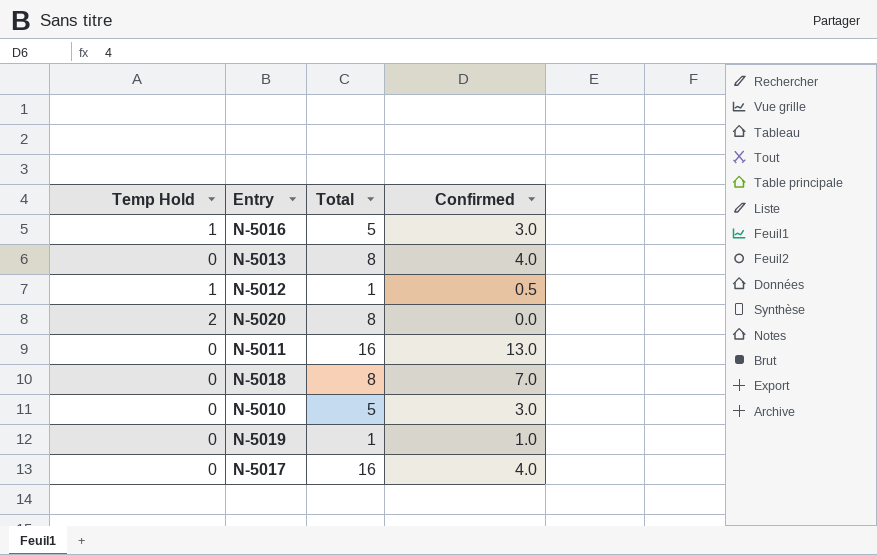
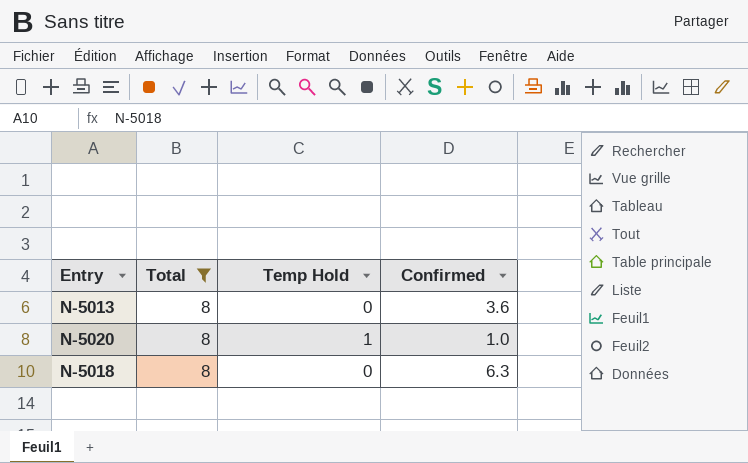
filter: none -> Total = 8
column Temp Hold | position: 1 -> 3
N-5013 | Confirmed: 4.0 -> 3.6
N-5020 | Temp Hold: 2 -> 1
N-5020 | Confirmed: 0.0 -> 1.0
N-5018 | Confirmed: 7.0 -> 6.3

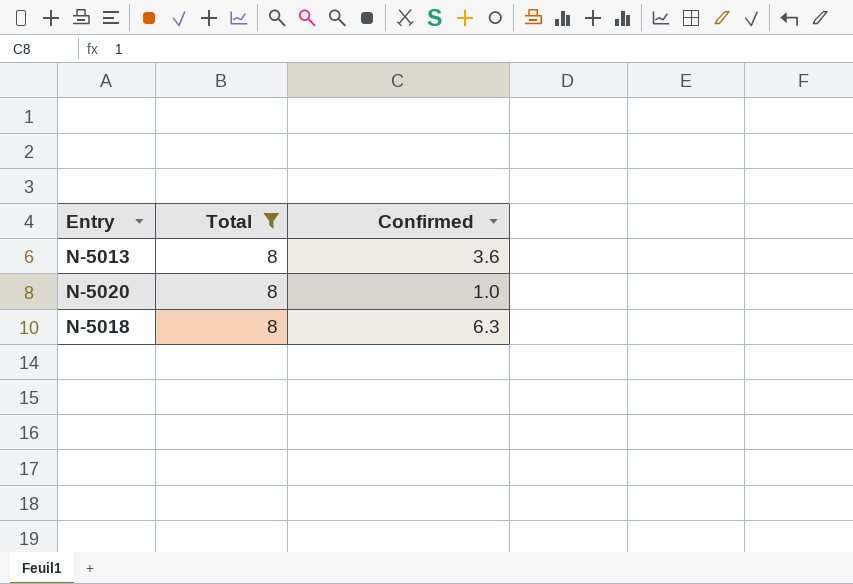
column Temp Hold | position: 3 -> none

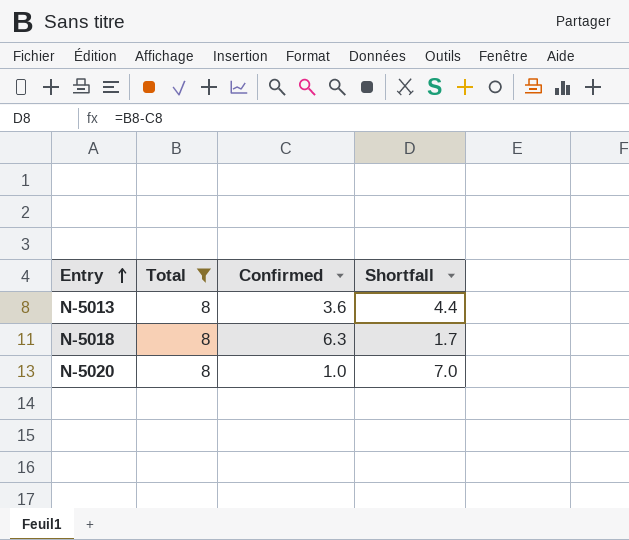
row order: none -> Entry ascending
column Shortfall | formula: none -> [Total] - [Confirmed]

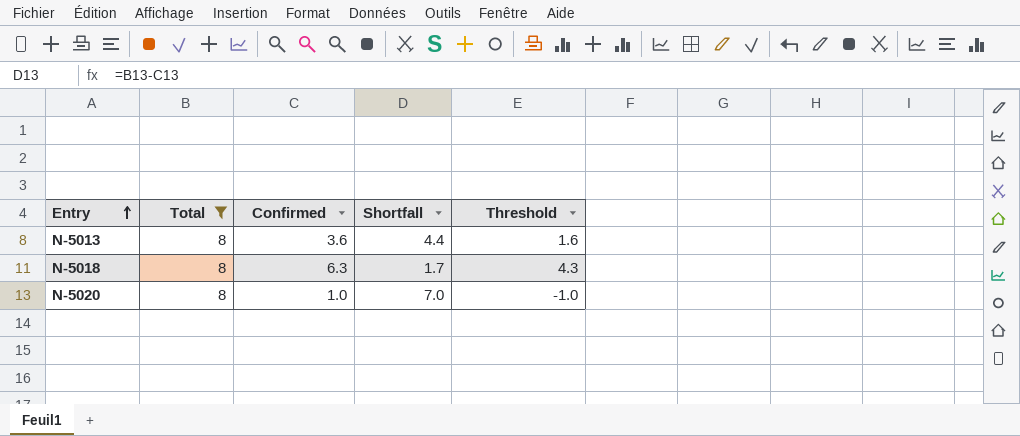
column Threshold | formula: none -> [Confirmed] - 2

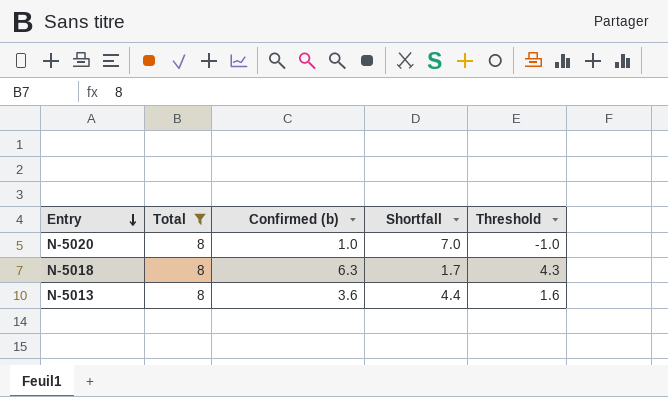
row order: Entry ascending -> Entry descending
column name: Confirmed -> Confirmed (b)

